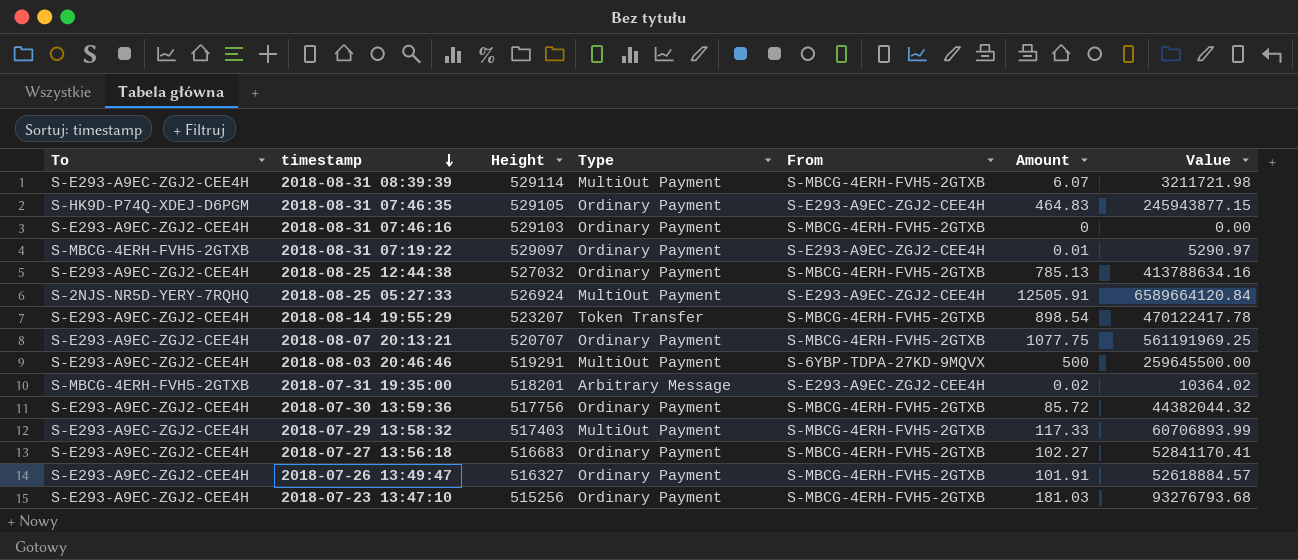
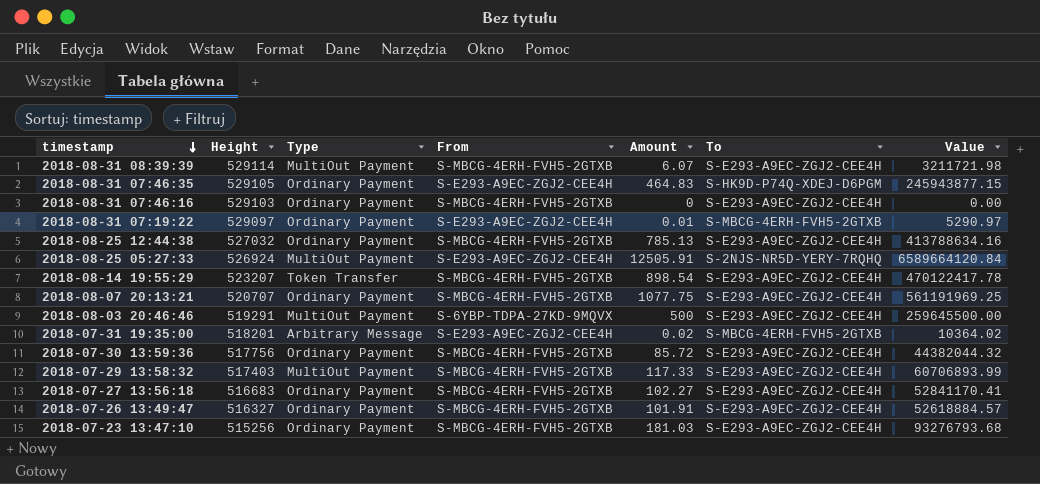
column To | position: 1 -> 6

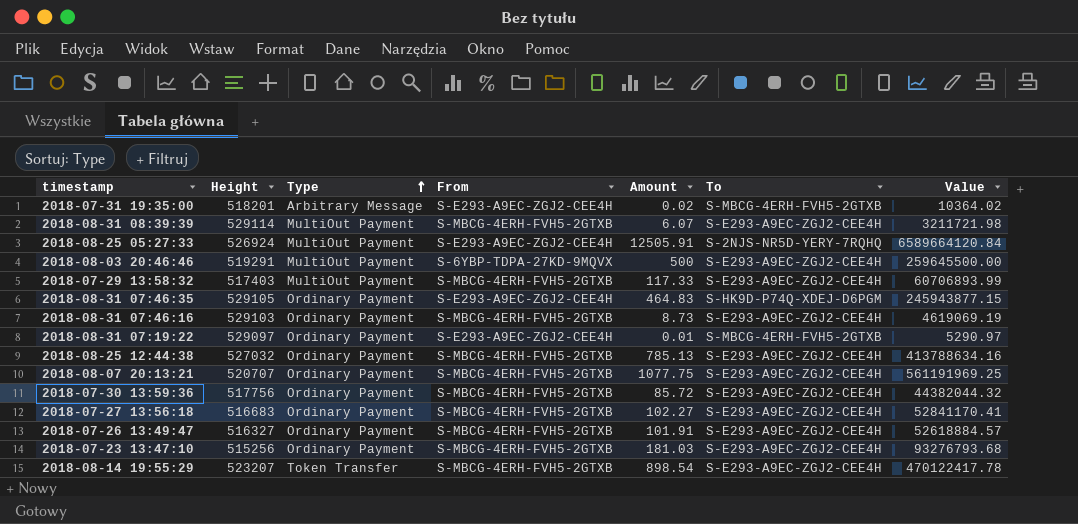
row order: timestamp descending -> Type ascending
2018-08-31 07:46:16 | Amount: 0 -> 8.73
2018-08-31 07:46:16 | Value: 0.00 -> 4619069.19

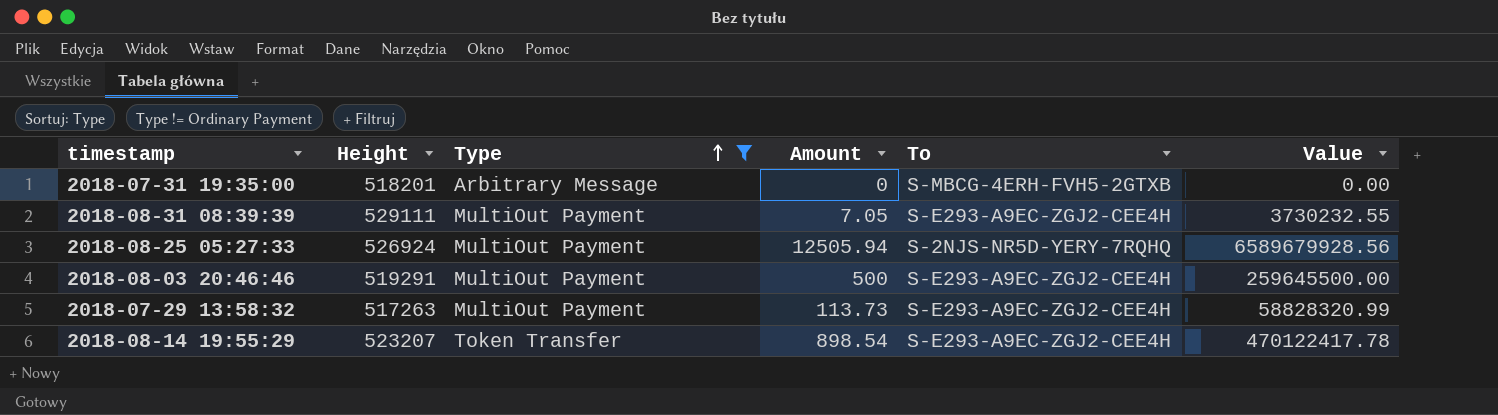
filter: none -> Type != Ordinary Payment
column From | position: 4 -> none
2018-07-31 19:35:00 | Amount: 0.02 -> 0
2018-07-31 19:35:00 | Value: 10364.02 -> 0.00
2018-08-31 08:39:39 | Height: 529114 -> 529111
2018-08-31 08:39:39 | Amount: 6.07 -> 7.05
2018-08-31 08:39:39 | Value: 3211721.98 -> 3730232.55
2018-08-25 05:27:33 | Amount: 12505.91 -> 12505.94
2018-08-25 05:27:33 | Value: 6589664120.84 -> 6589679928.56
2018-07-29 13:58:32 | Height: 517403 -> 517263
2018-07-29 13:58:32 | Amount: 117.33 -> 113.73
2018-07-29 13:58:32 | Value: 60706893.99 -> 58828320.99

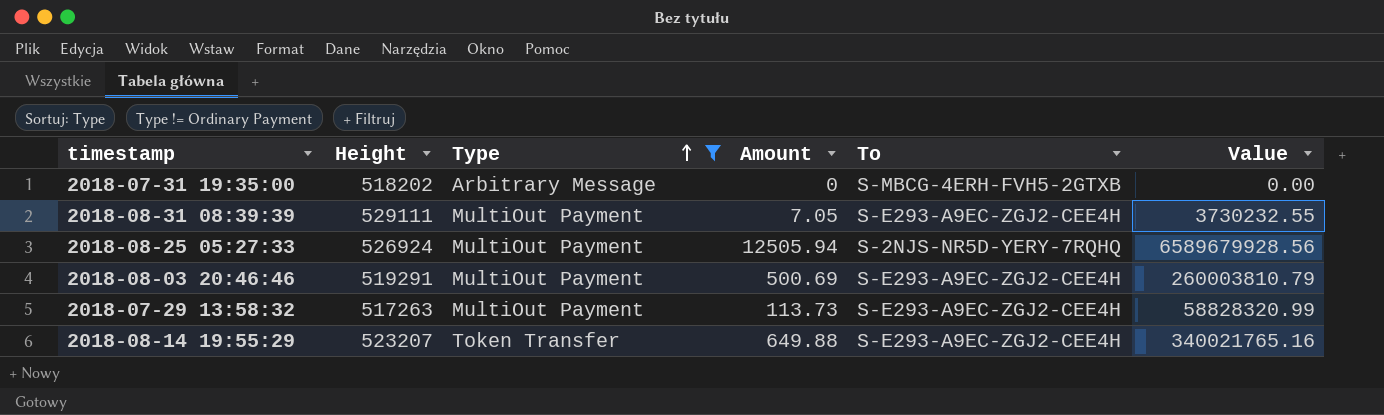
2018-07-31 19:35:00 | Height: 518201 -> 518202
2018-08-03 20:46:46 | Amount: 500 -> 500.69
2018-08-03 20:46:46 | Value: 259645500.00 -> 260003810.79
2018-08-14 19:55:29 | Amount: 898.54 -> 649.88
2018-08-14 19:55:29 | Value: 470122417.78 -> 340021765.16

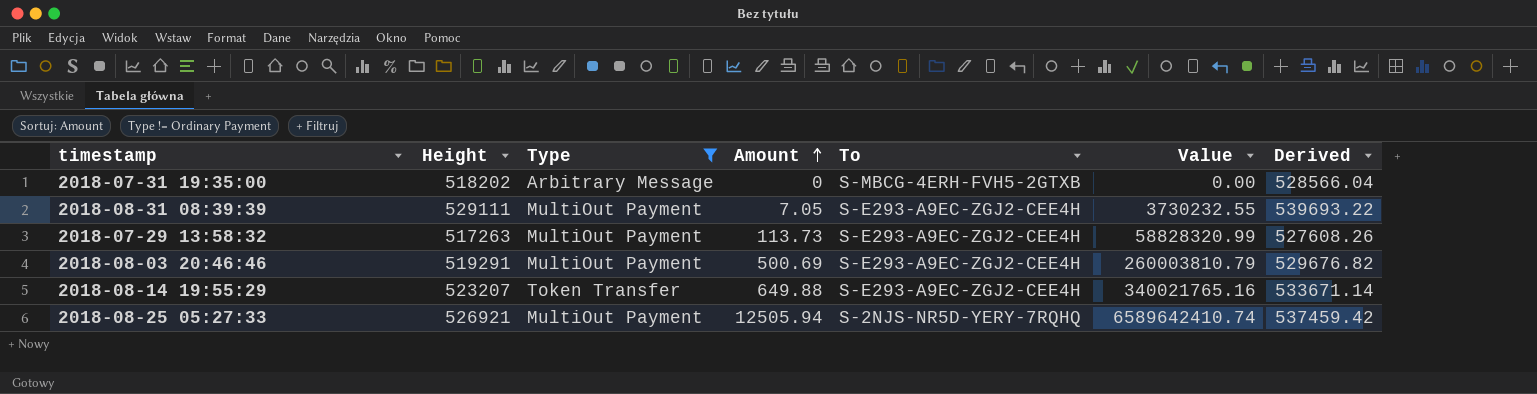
row order: Type ascending -> Amount ascending
column Derived | formula: none -> [Height] * 1.02
2018-08-25 05:27:33 | Height: 526924 -> 526921
2018-08-25 05:27:33 | Value: 6589679928.56 -> 6589642410.74

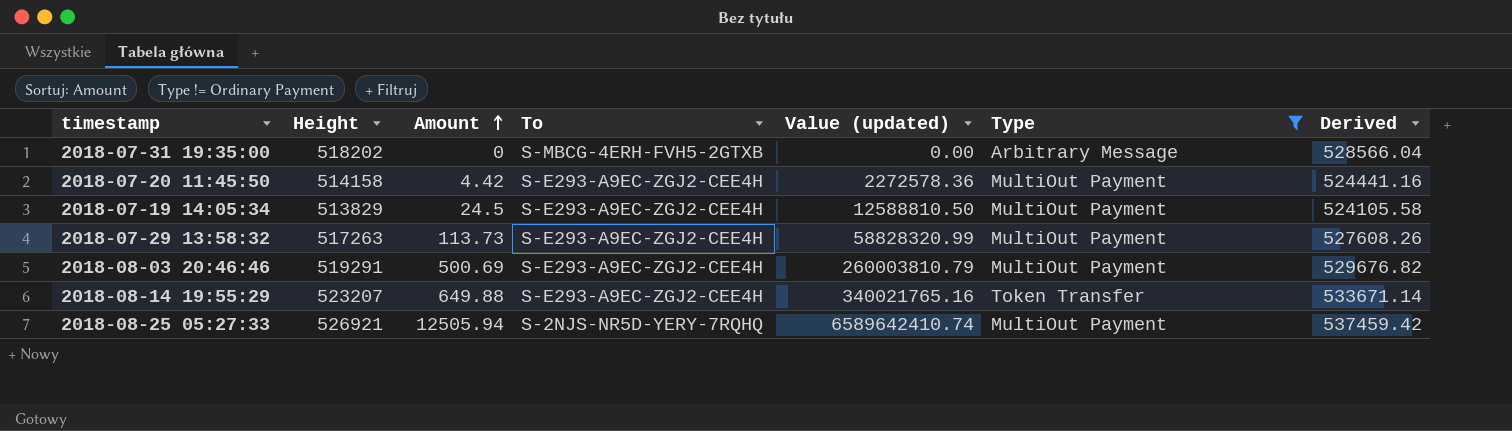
column name: Value -> Value (updated)
column Type | position: 3 -> 6
row 2018-08-31 08:39:39: 529111 | MultiOut Payment | 7.05 | S-E293-A9EC-ZGJ2-CEE4H | 3730232.55 | 539693.22 -> none
row 2018-07-20 11:45:50: none -> 514158 | 4.42 | S-E293-A9EC-ZGJ2-CEE4H | 2272578.36 | MultiOut Payment | 524441.16
row 2018-07-19 14:05:34: none -> 513829 | 24.5 | S-E293-A9EC-ZGJ2-CEE4H | 12588810.50 | MultiOut Payment | 524105.58

